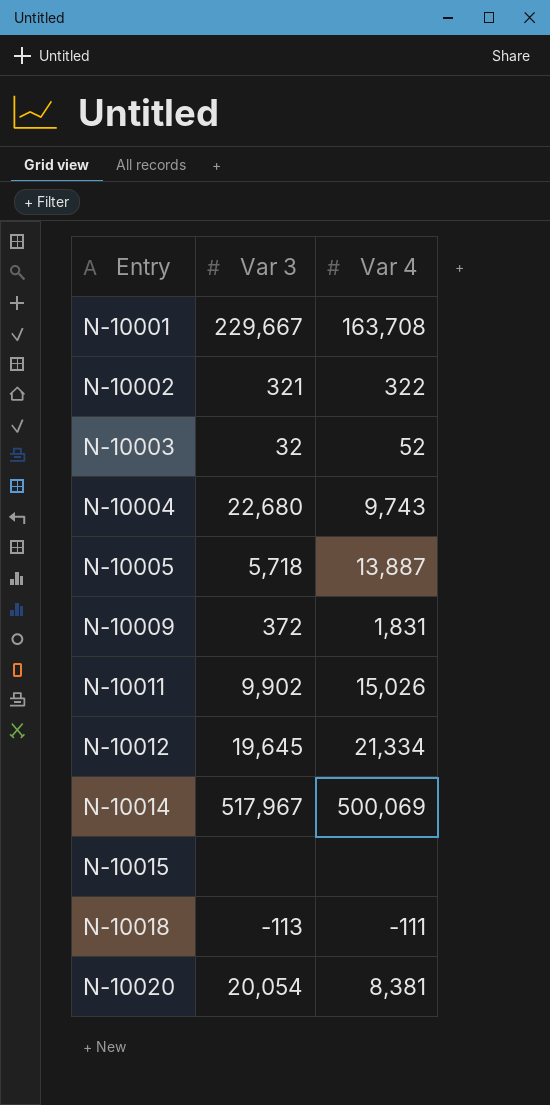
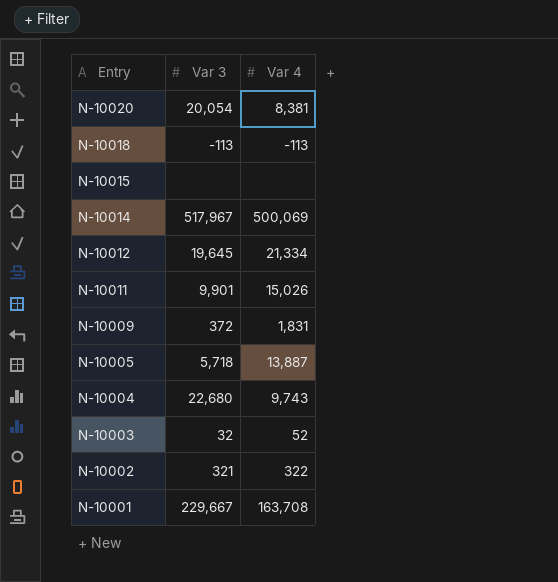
row order: Entry ascending -> Entry descending
N-10018 | Var 4: -111 -> -113
N-10011 | Var 3: 9,902 -> 9,901

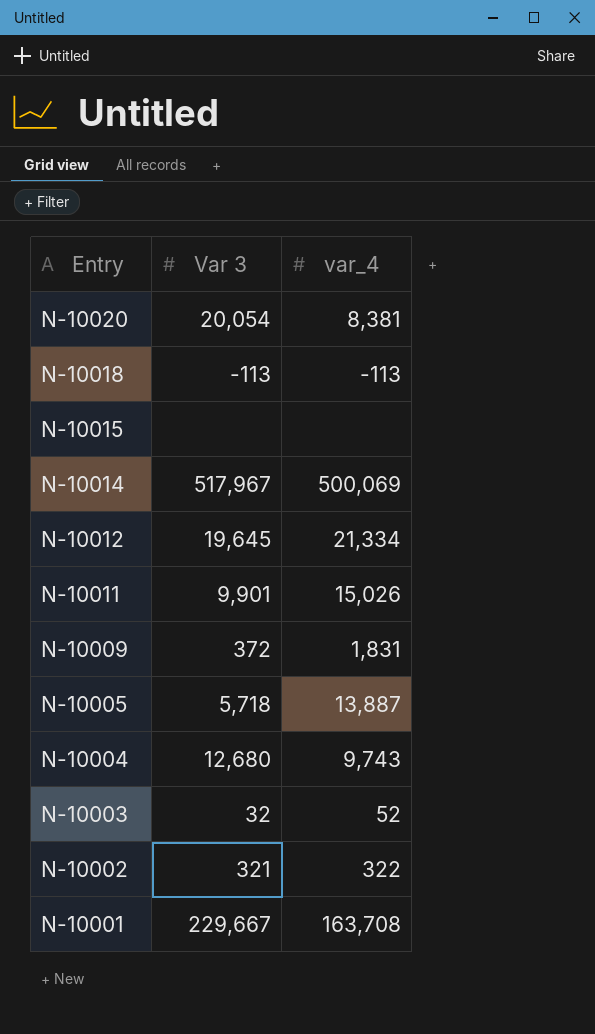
column name: Var 4 -> var_4
N-10004 | Var 3: 22,680 -> 12,680

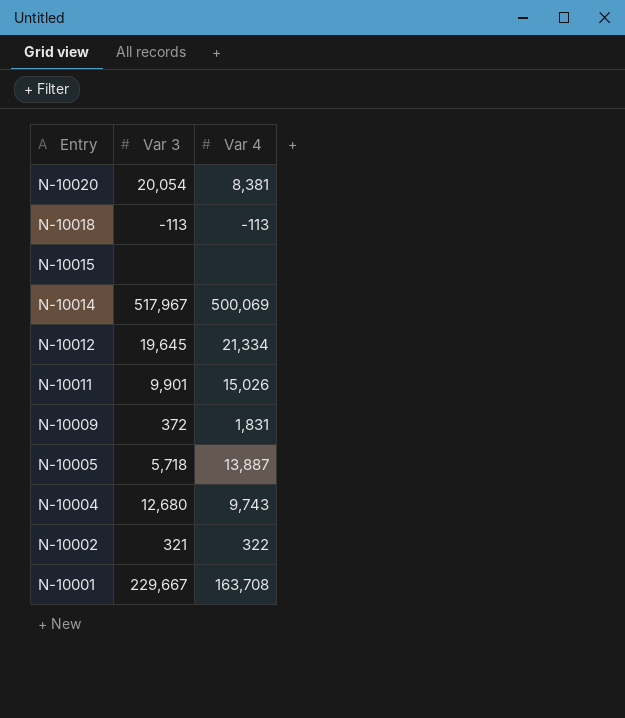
column name: var_4 -> Var 4
row N-10003: 32 | 52 -> none

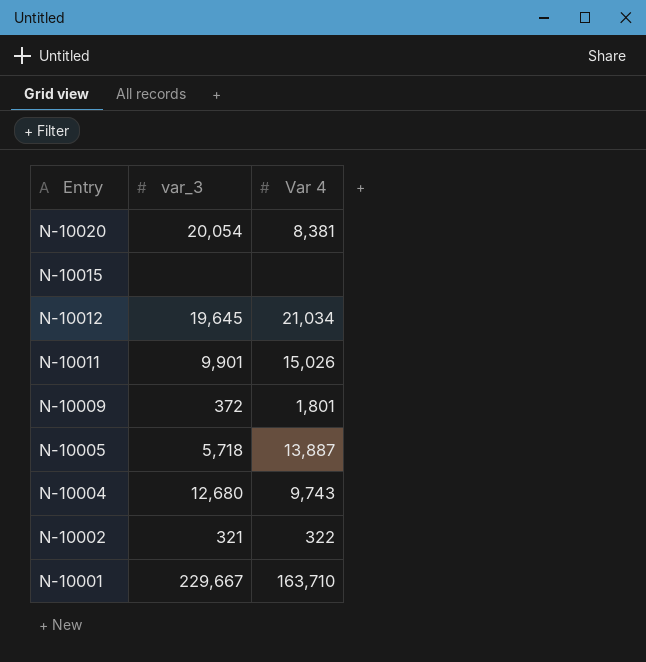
column name: Var 3 -> var_3
row N-10018: -113 | -113 -> none
row N-10014: 517,967 | 500,069 -> none
N-10012 | Var 4: 21,334 -> 21,034
N-10009 | Var 4: 1,831 -> 1,801
N-10001 | Var 4: 163,708 -> 163,710

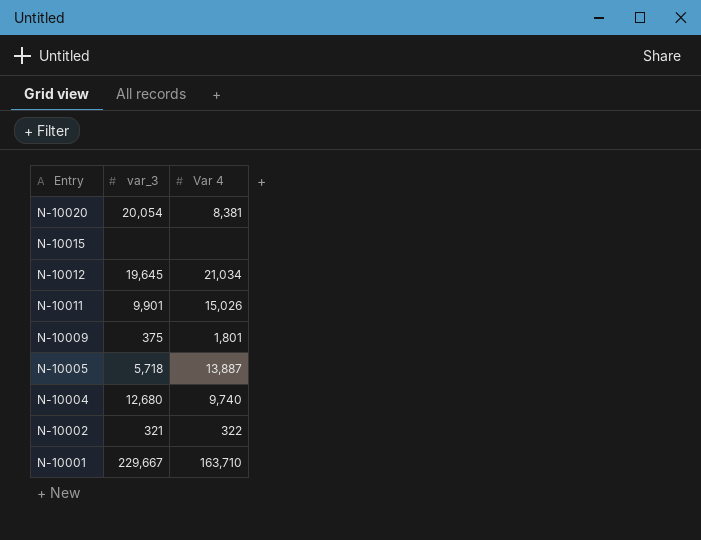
N-10009 | var_3: 372 -> 375
N-10004 | Var 4: 9,743 -> 9,740

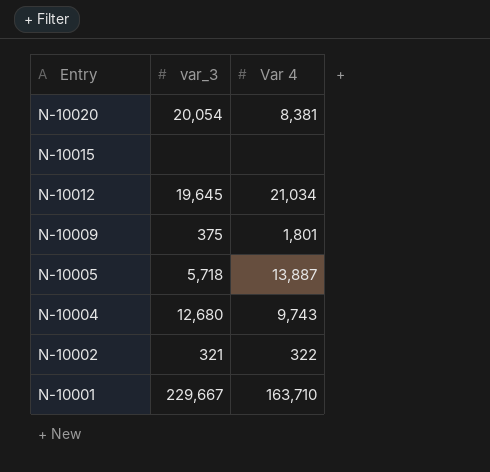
row N-10011: 9,901 | 15,026 -> none
N-10004 | Var 4: 9,740 -> 9,743

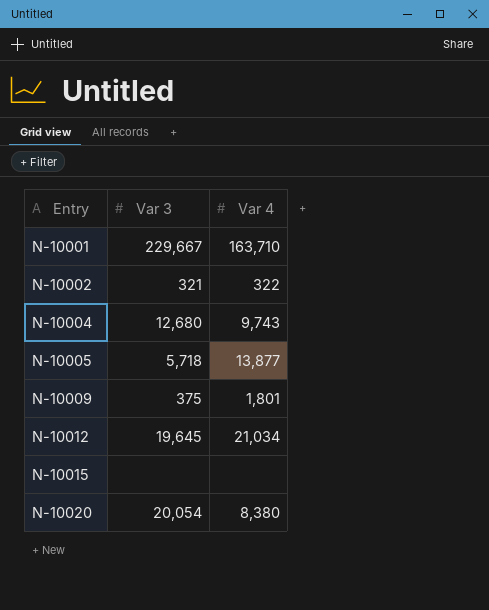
row order: Entry descending -> Entry ascending
column name: var_3 -> Var 3
N-10005 | Var 4: 13,887 -> 13,877
N-10020 | Var 4: 8,381 -> 8,380

